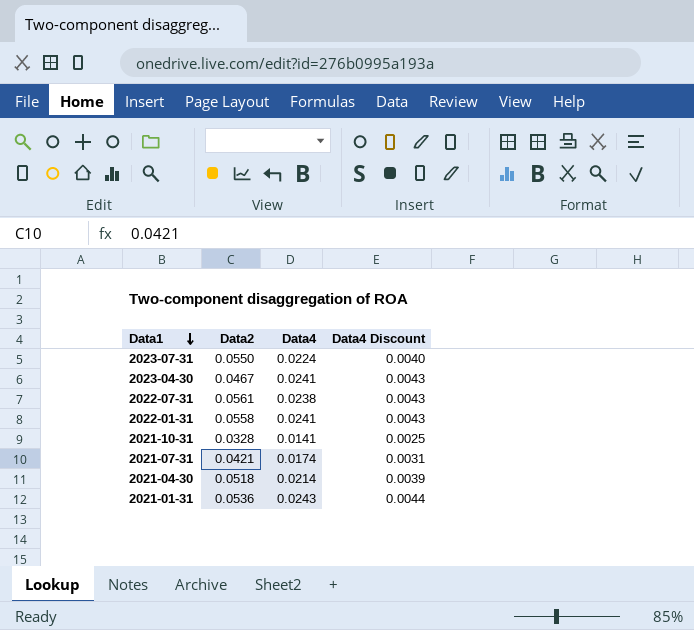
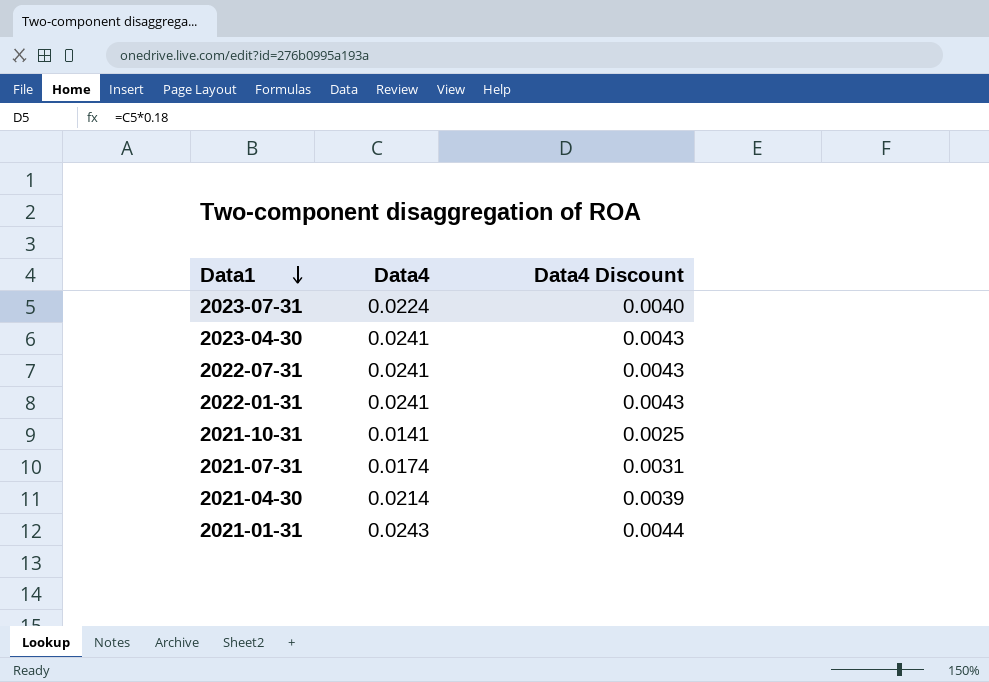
column Data2 | position: 2 -> none
2022-07-31 | Data4: 0.0238 -> 0.0241

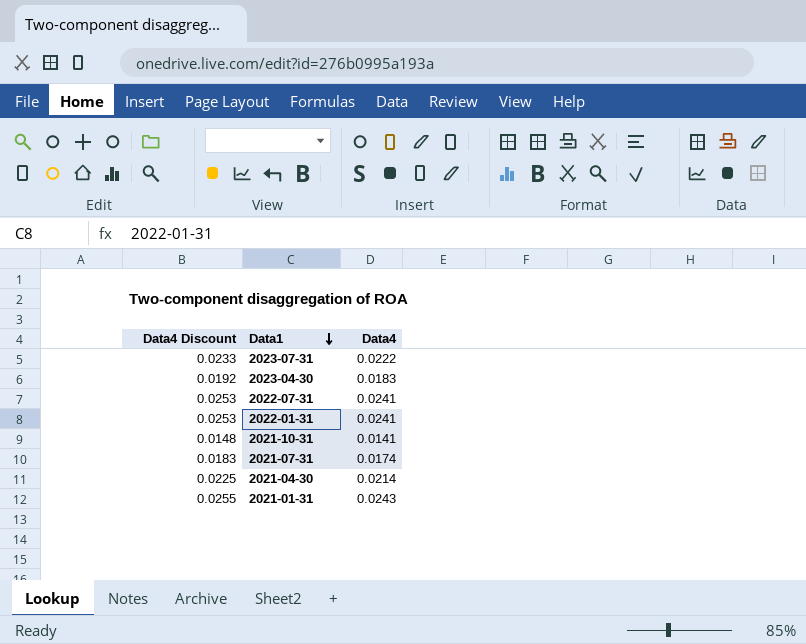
column Data4 Discount | formula: [Data4] * 0.18 -> [Data4] * 1.05
column Data4 Discount | position: 3 -> 1
2023-07-31 | Data4: 0.0224 -> 0.0222
2023-04-30 | Data4: 0.0241 -> 0.0183

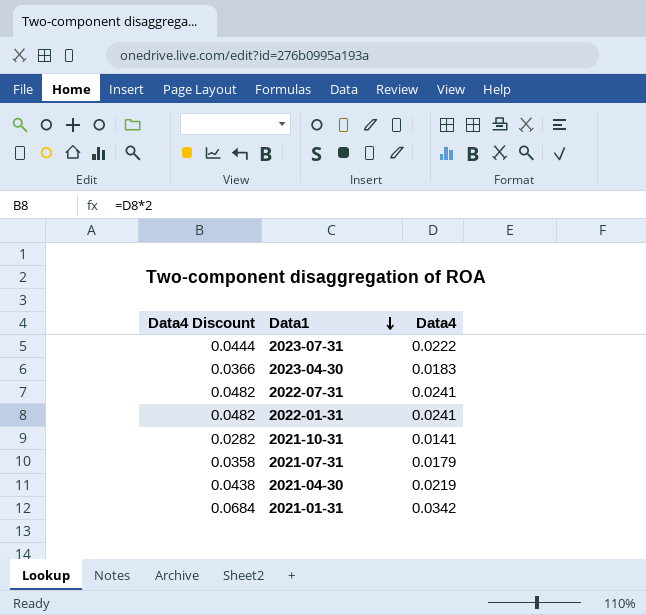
column Data4 Discount | formula: [Data4] * 1.05 -> [Data4] * 2
2021-07-31 | Data4: 0.0174 -> 0.0179
2021-04-30 | Data4: 0.0214 -> 0.0219
2021-01-31 | Data4: 0.0243 -> 0.0342

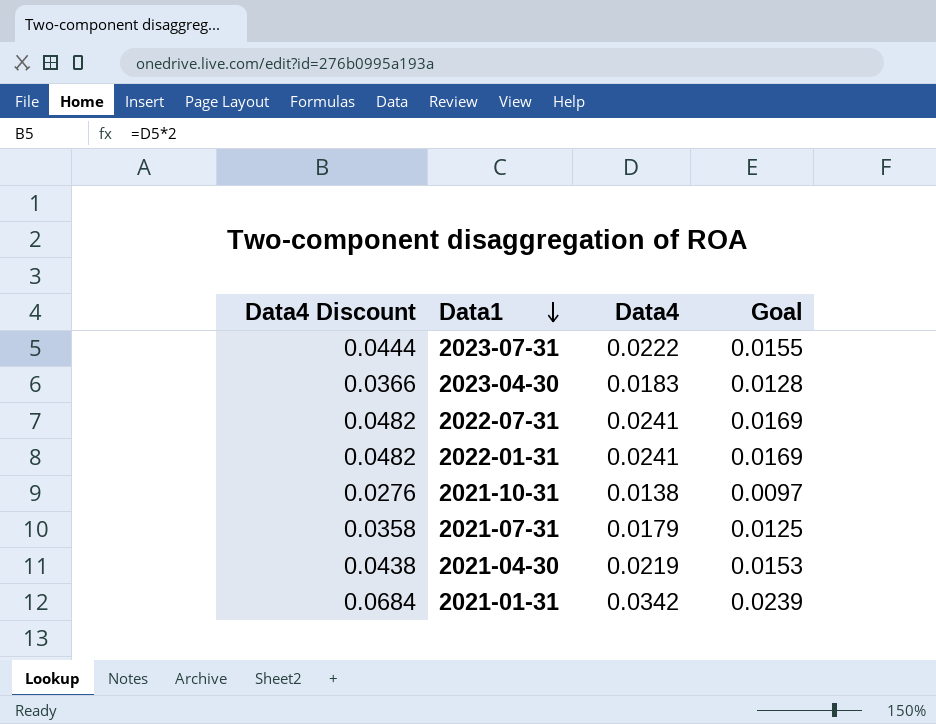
column Goal | formula: none -> [Data4] * 0.7
2021-10-31 | Data4 Discount: 0.0282 -> 0.0276
2021-10-31 | Data4: 0.0141 -> 0.0138

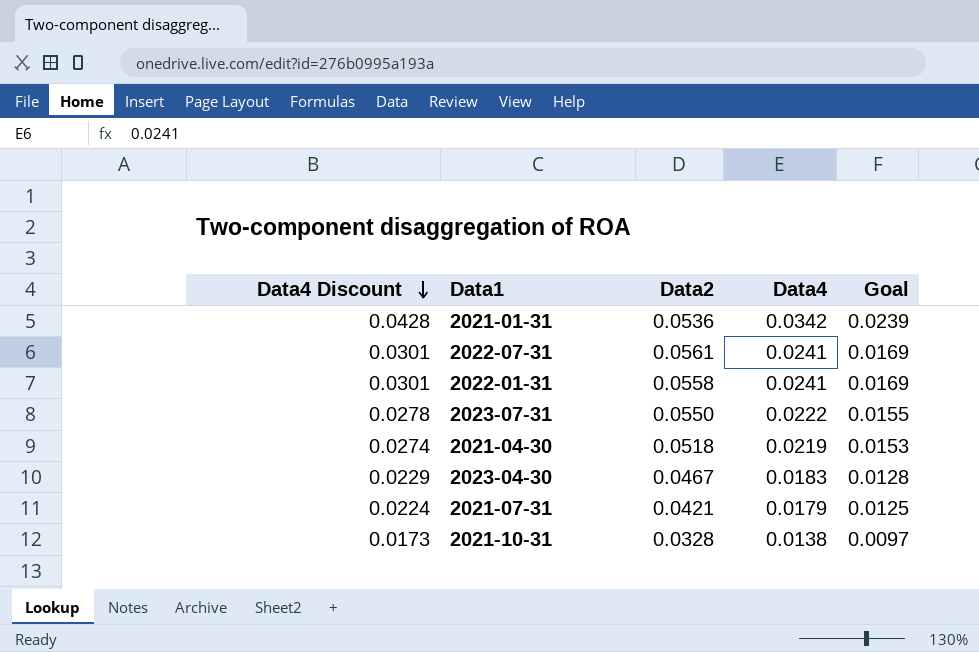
row order: Data1 descending -> Data4 Discount descending
column Data4 Discount | formula: [Data4] * 2 -> [Data4] * 1.25
column Data2 | position: none -> 3

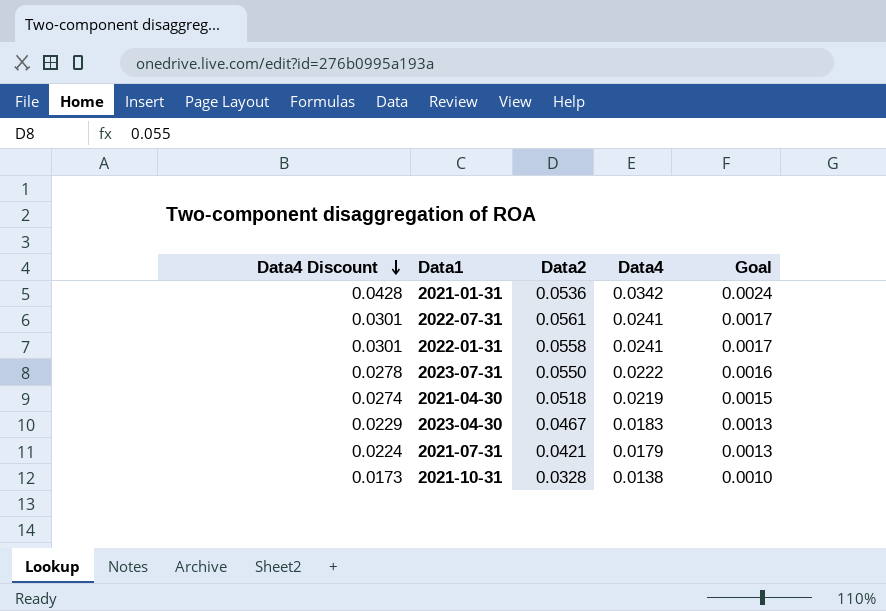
column Goal | formula: [Data4] * 0.7 -> [Data4] * 0.07

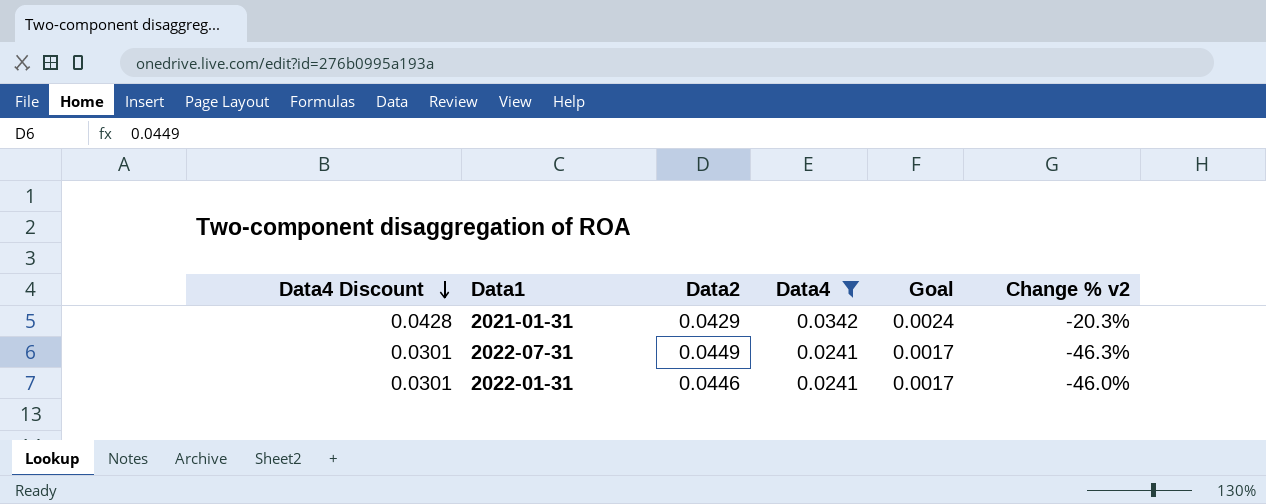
filter: none -> Data4 >= 0.0241
column Change % v2 | formula: none -> ([Data4] - [Data2]) / [Data2]
2021-01-31 | Data2: 0.0536 -> 0.0429
2022-07-31 | Data2: 0.0561 -> 0.0449
2022-01-31 | Data2: 0.0558 -> 0.0446

